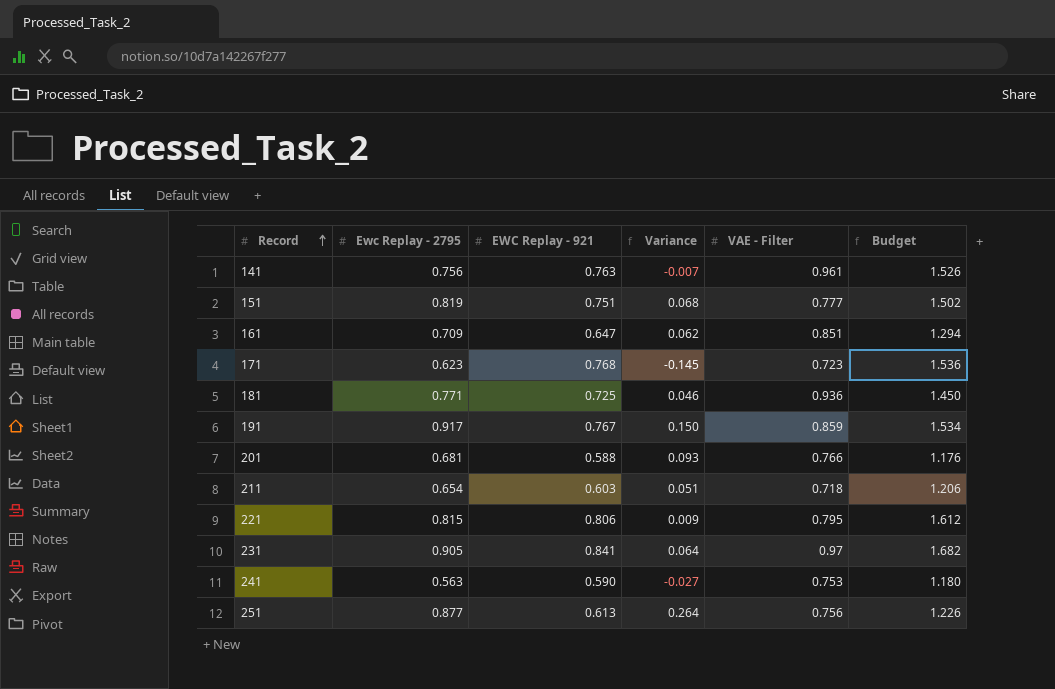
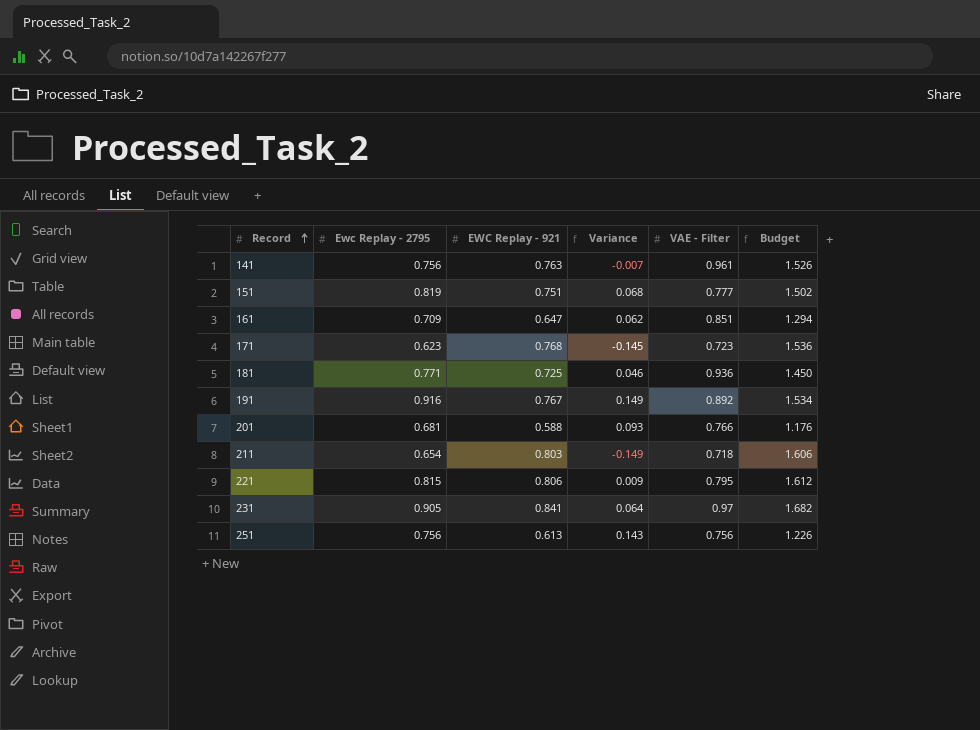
row 241: 0.563 | 0.590 | -0.027 | 0.753 | 1.180 -> none
191 | Ewc Replay - 2795: 0.917 -> 0.916
191 | Variance: 0.150 -> 0.149
191 | VAE - Filter: 0.859 -> 0.892
211 | EWC Replay - 921: 0.603 -> 0.803
211 | Variance: 0.051 -> -0.149
211 | Budget: 1.206 -> 1.606
251 | Ewc Replay - 2795: 0.877 -> 0.756
251 | Variance: 0.264 -> 0.143

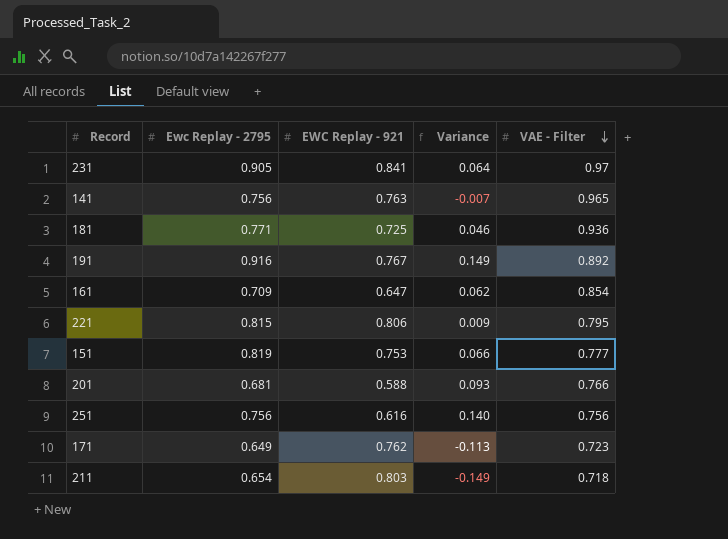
row order: Record ascending -> VAE - Filter descending
column Budget | formula: [EWC Replay - 921] * 2 -> none
141 | VAE - Filter: 0.961 -> 0.965
161 | VAE - Filter: 0.851 -> 0.854
151 | EWC Replay - 921: 0.751 -> 0.753
151 | Variance: 0.068 -> 0.066
251 | EWC Replay - 921: 0.613 -> 0.616
251 | Variance: 0.143 -> 0.140
171 | Ewc Replay - 2795: 0.623 -> 0.649
171 | EWC Replay - 921: 0.768 -> 0.762
171 | Variance: -0.145 -> -0.113

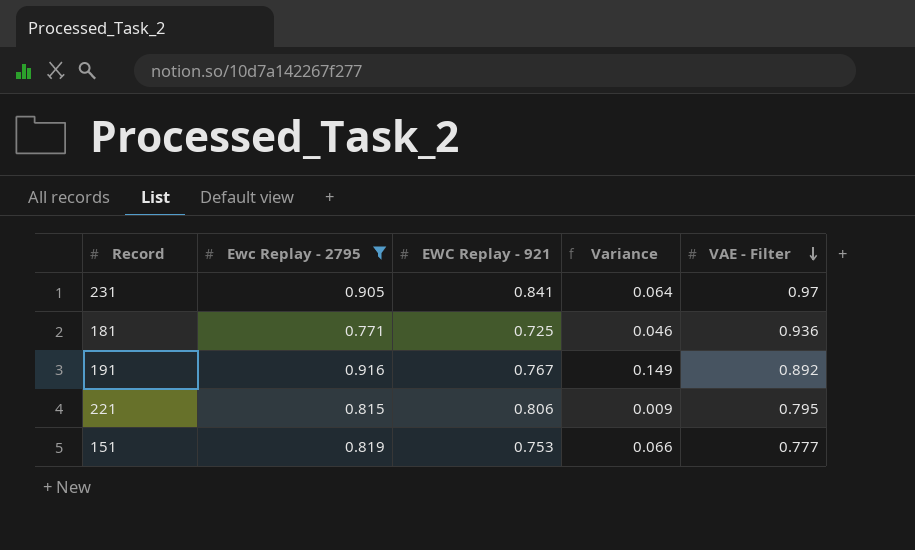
filter: none -> Ewc Replay - 2795 >= 0.771

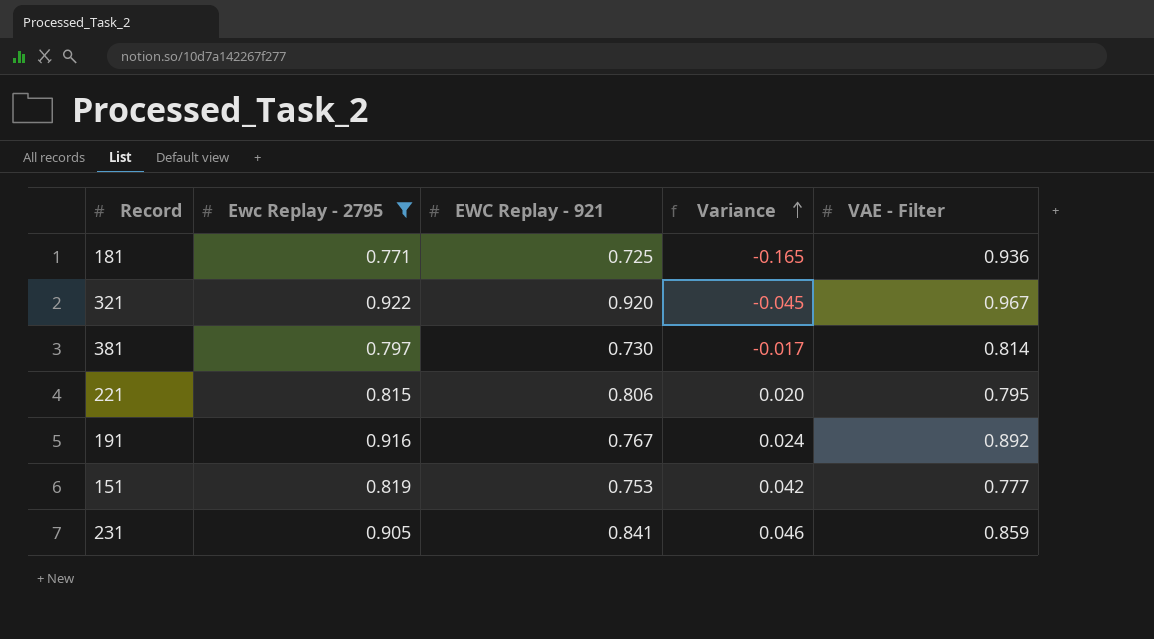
row order: VAE - Filter descending -> Variance ascending
column Variance | formula: [Ewc Replay - 2795] - [EWC Replay - 921] -> [Ewc Replay - 2795] - [VAE - Filter]
row 321: none -> 0.922 | 0.920 | -0.045 | 0.967
row 381: none -> 0.797 | 0.730 | -0.017 | 0.814
231 | VAE - Filter: 0.97 -> 0.859

